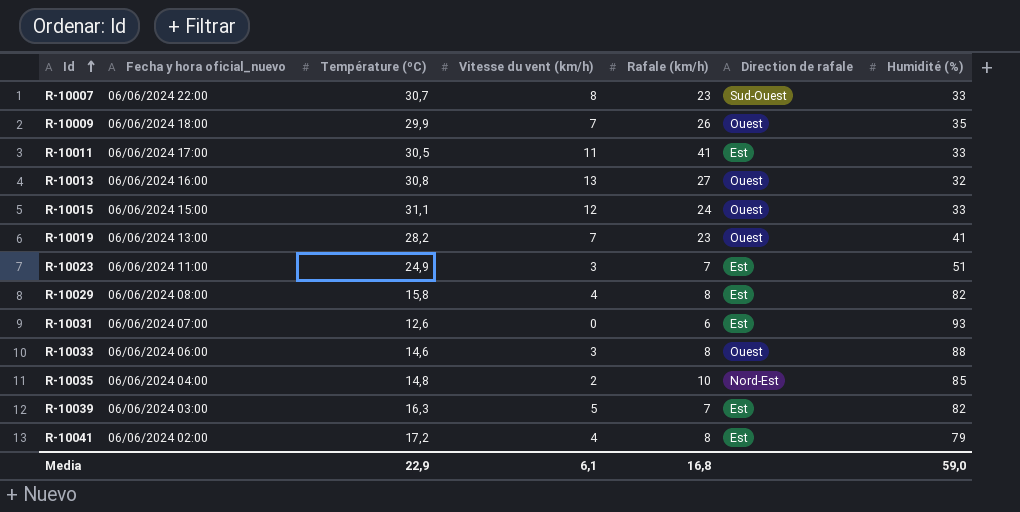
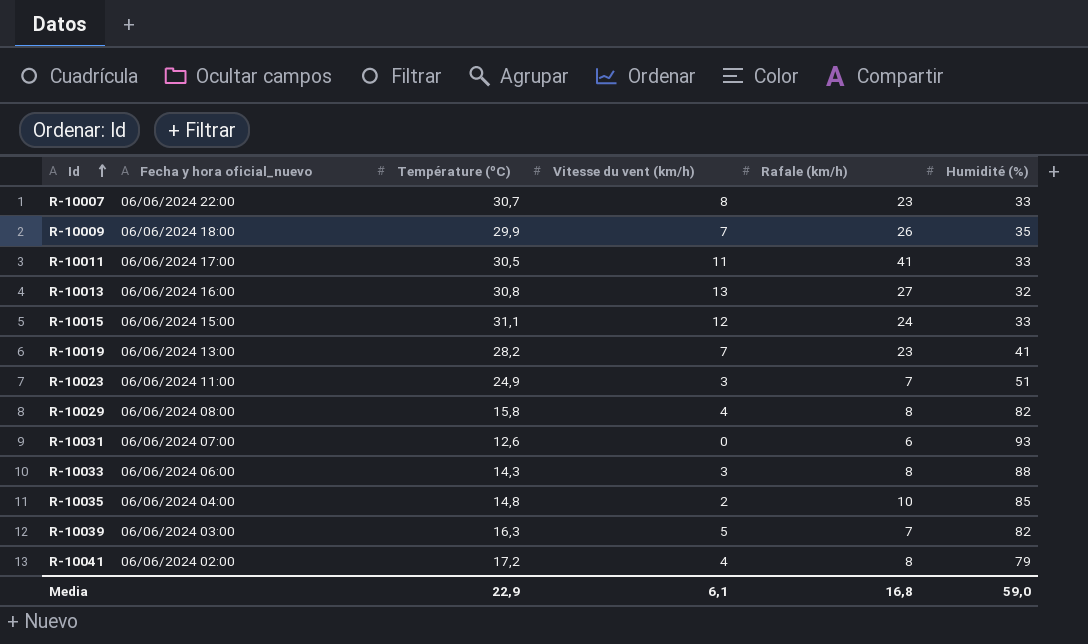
column Direction de rafale | position: 6 -> none
R-10033 | Température (ºC): 14,6 -> 14,3

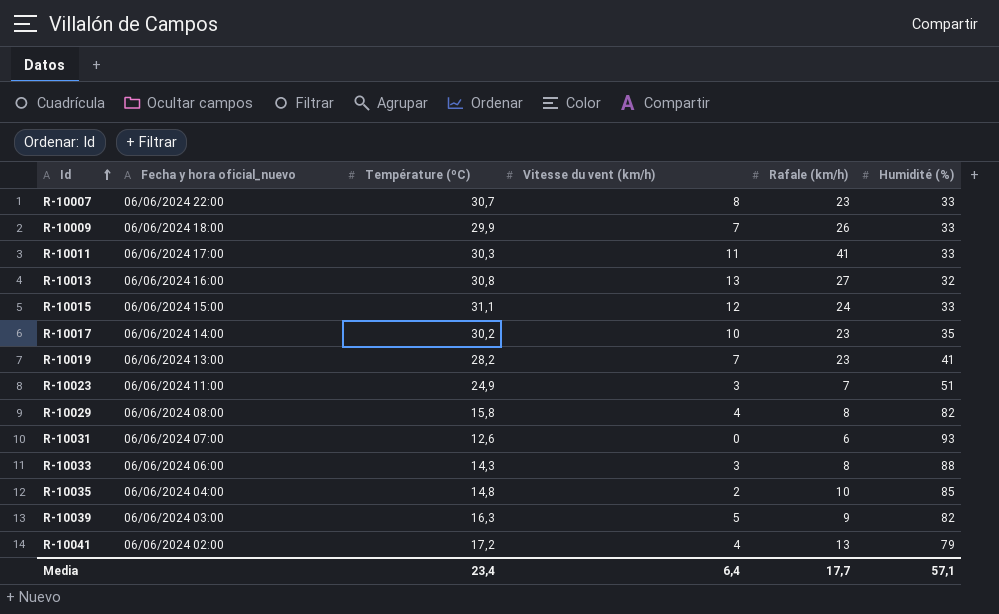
R-10009 | Humidité (%): 35 -> 33
R-10011 | Température (ºC): 30,5 -> 30,3
row R-10017: none -> 06/06/2024 14:00 | 30,2 | 10 | 23 | 35
R-10039 | Rafale (km/h): 7 -> 9
R-10041 | Rafale (km/h): 8 -> 13
Media | Température (ºC): 22,9 -> 23,4
Media | Vitesse du vent (km/h): 6,1 -> 6,4
Media | Rafale (km/h): 16,8 -> 17,7
Media | Humidité (%): 59,0 -> 57,1

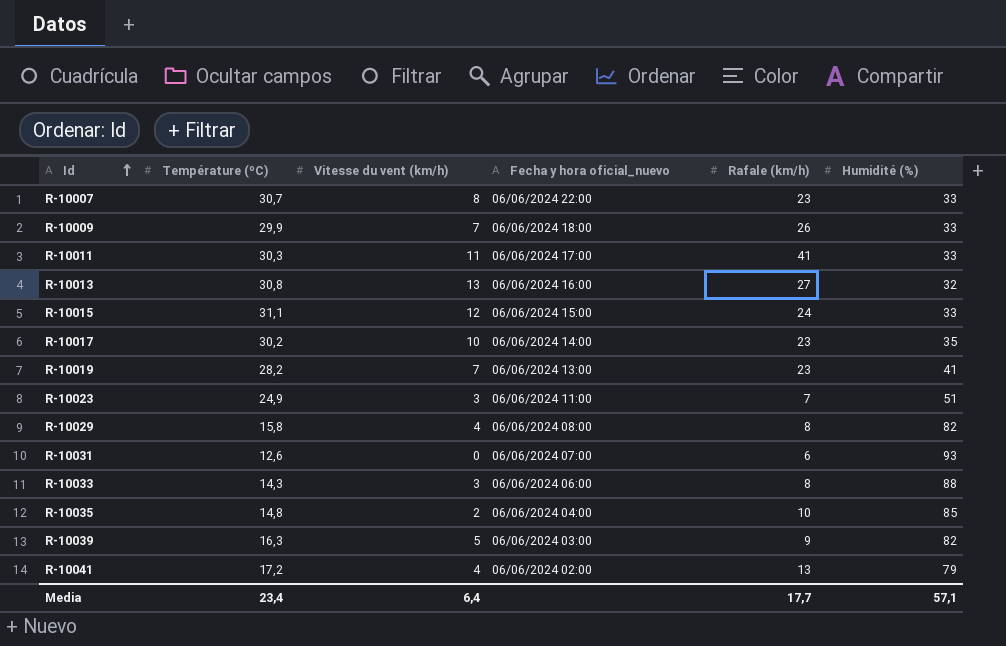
column Fecha y hora oficial_nuevo | position: 2 -> 4

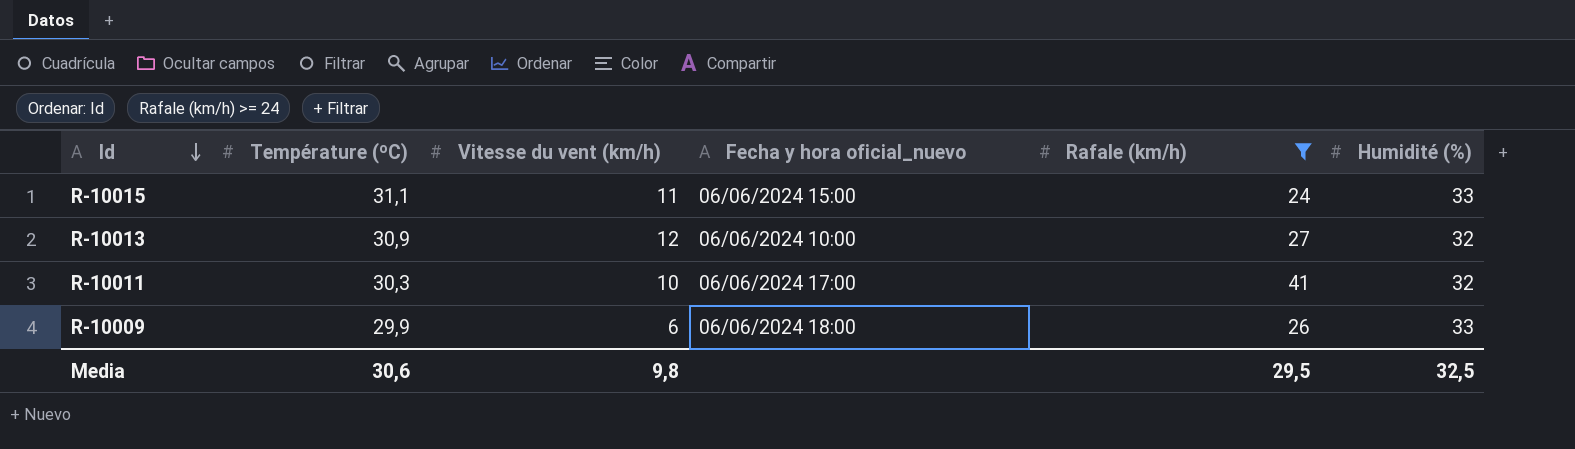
filter: none -> Rafale (km/h) >= 24
row order: Id ascending -> Id descending
R-10015 | Vitesse du vent (km/h): 12 -> 11
R-10013 | Température (ºC): 30,8 -> 30,9
R-10013 | Vitesse du vent (km/h): 13 -> 12
R-10013 | Fecha y hora oficial_nuevo: 06/06/2024 16:00 -> 06/06/2024 10:00
R-10011 | Vitesse du vent (km/h): 11 -> 10
R-10011 | Humidité (%): 33 -> 32
R-10009 | Vitesse du vent (km/h): 7 -> 6
Media | Température (ºC): 23,4 -> 30,6
Media | Vitesse du vent (km/h): 6,4 -> 9,8
Media | Rafale (km/h): 17,7 -> 29,5
Media | Humidité (%): 57,1 -> 32,5

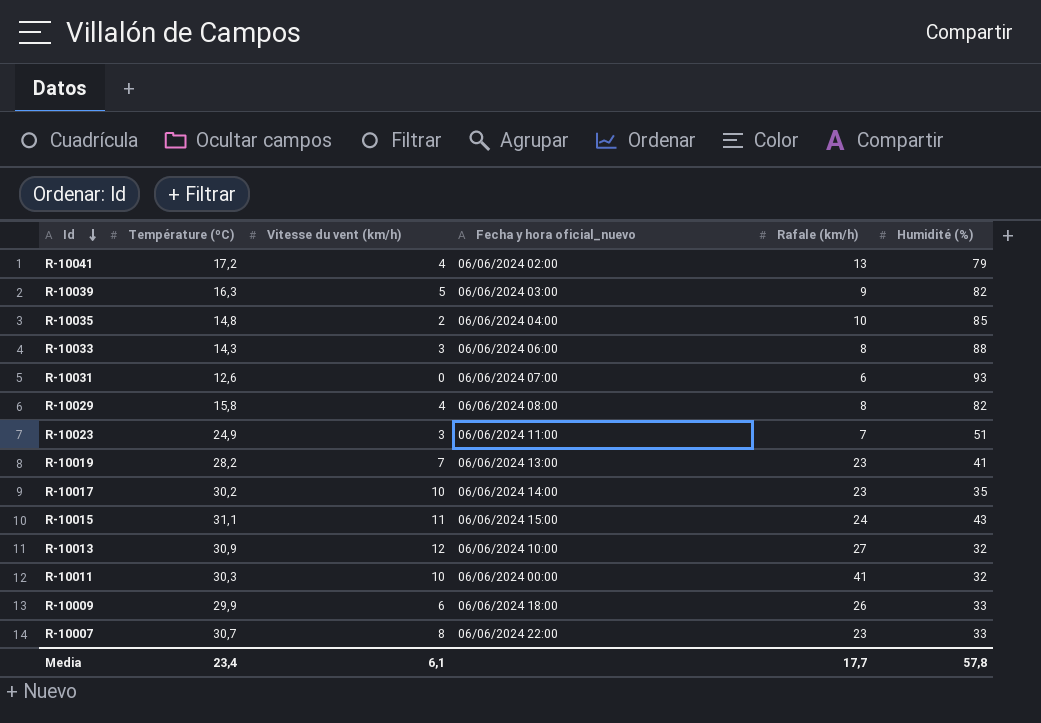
filter: Rafale (km/h) >= 24 -> none
R-10015 | Humidité (%): 33 -> 43
R-10011 | Fecha y hora oficial_nuevo: 06/06/2024 17:00 -> 06/06/2024 00:00
Media | Température (ºC): 30,6 -> 23,4
Media | Vitesse du vent (km/h): 9,8 -> 6,1
Media | Rafale (km/h): 29,5 -> 17,7
Media | Humidité (%): 32,5 -> 57,8

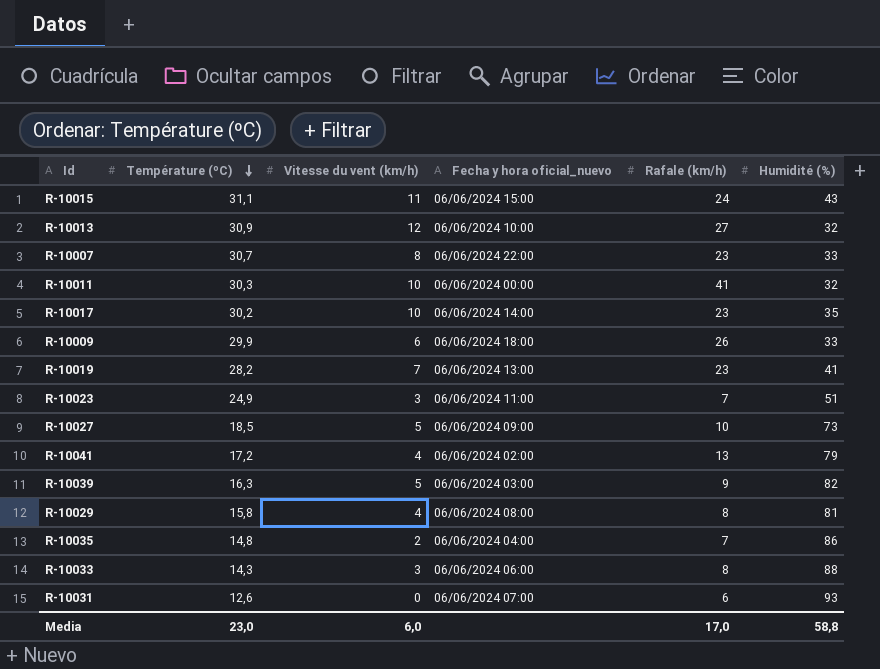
row order: Id descending -> Température (ºC) descending
row R-10027: none -> 18,5 | 5 | 06/06/2024 09:00 | 10 | 73
R-10029 | Humidité (%): 82 -> 81
R-10035 | Rafale (km/h): 10 -> 7
R-10035 | Humidité (%): 85 -> 86
Media | Température (ºC): 23,4 -> 23,0
Media | Vitesse du vent (km/h): 6,1 -> 6,0
Media | Rafale (km/h): 17,7 -> 17,0
Media | Humidité (%): 57,8 -> 58,8

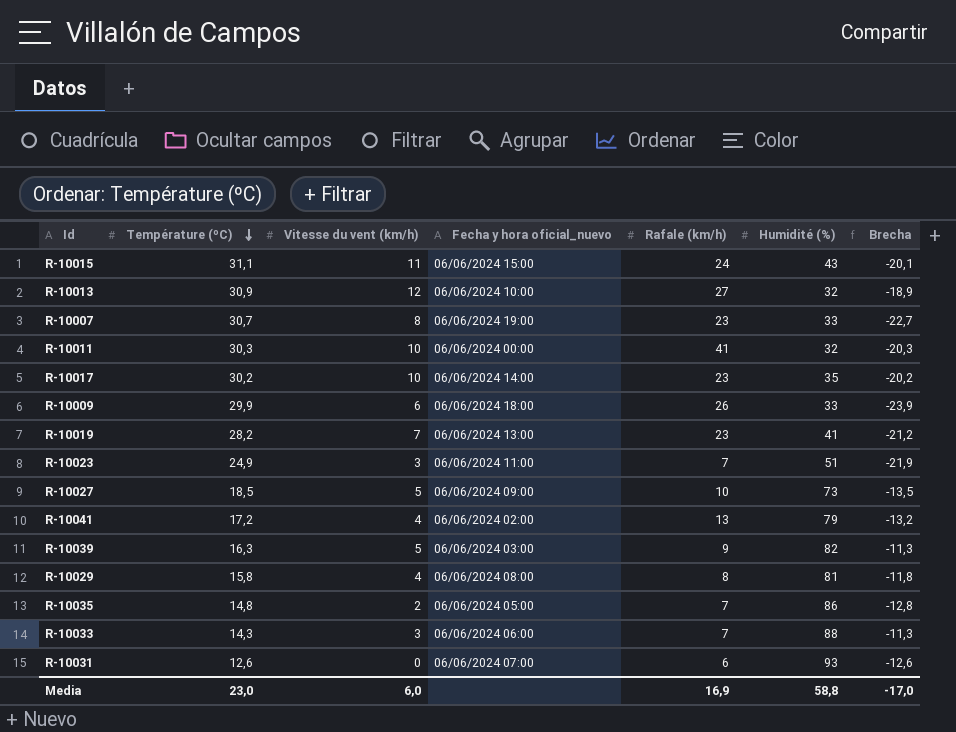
column Brecha | formula: none -> [Vitesse du vent (km/h)] - [Température (ºC)]
R-10007 | Fecha y hora oficial_nuevo: 06/06/2024 22:00 -> 06/06/2024 19:00
R-10035 | Fecha y hora oficial_nuevo: 06/06/2024 04:00 -> 06/06/2024 05:00
R-10033 | Rafale (km/h): 8 -> 7
Media | Rafale (km/h): 17,0 -> 16,9

